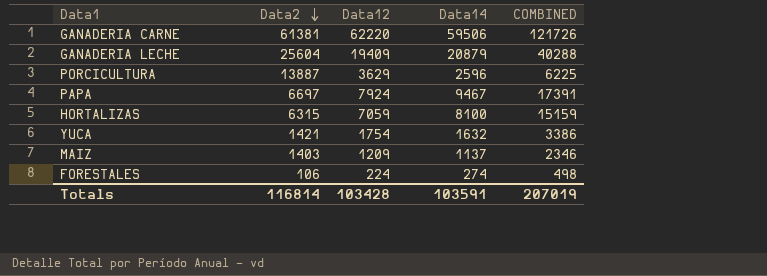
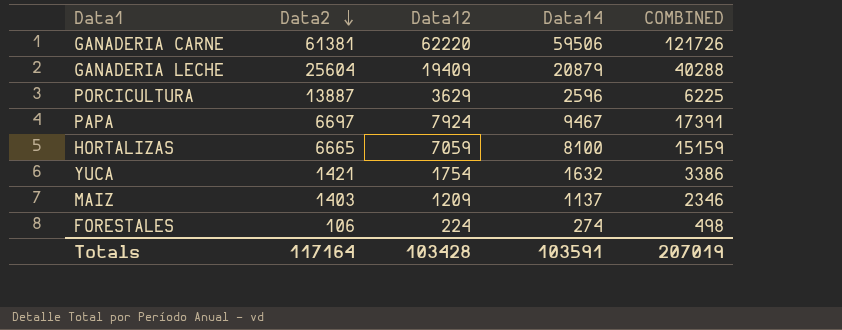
HORTALIZAS | Data2: 6315 -> 6665
Totals | Data2: 116814 -> 117164

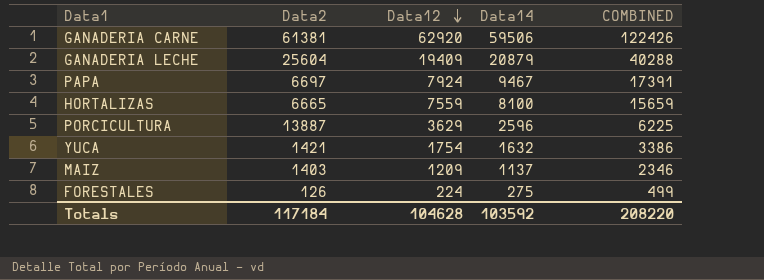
row order: Data2 descending -> Data12 descending
GANADERIA CARNE | Data12: 62220 -> 62920
GANADERIA CARNE | COMBINED: 121726 -> 122426
HORTALIZAS | Data12: 7059 -> 7559
HORTALIZAS | COMBINED: 15159 -> 15659
FORESTALES | Data2: 106 -> 126
FORESTALES | Data14: 274 -> 275
FORESTALES | COMBINED: 498 -> 499
Totals | Data2: 117164 -> 117184
Totals | Data12: 103428 -> 104628
Totals | Data14: 103591 -> 103592
Totals | COMBINED: 207019 -> 208220

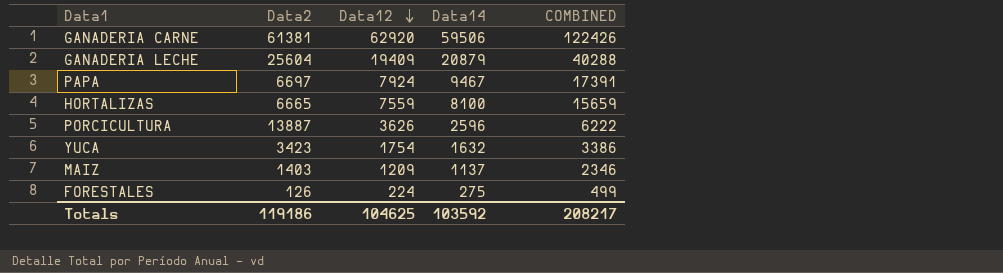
PORCICULTURA | Data12: 3629 -> 3626
PORCICULTURA | COMBINED: 6225 -> 6222
YUCA | Data2: 1421 -> 3423
Totals | Data2: 117184 -> 119186
Totals | Data12: 104628 -> 104625
Totals | COMBINED: 208220 -> 208217

